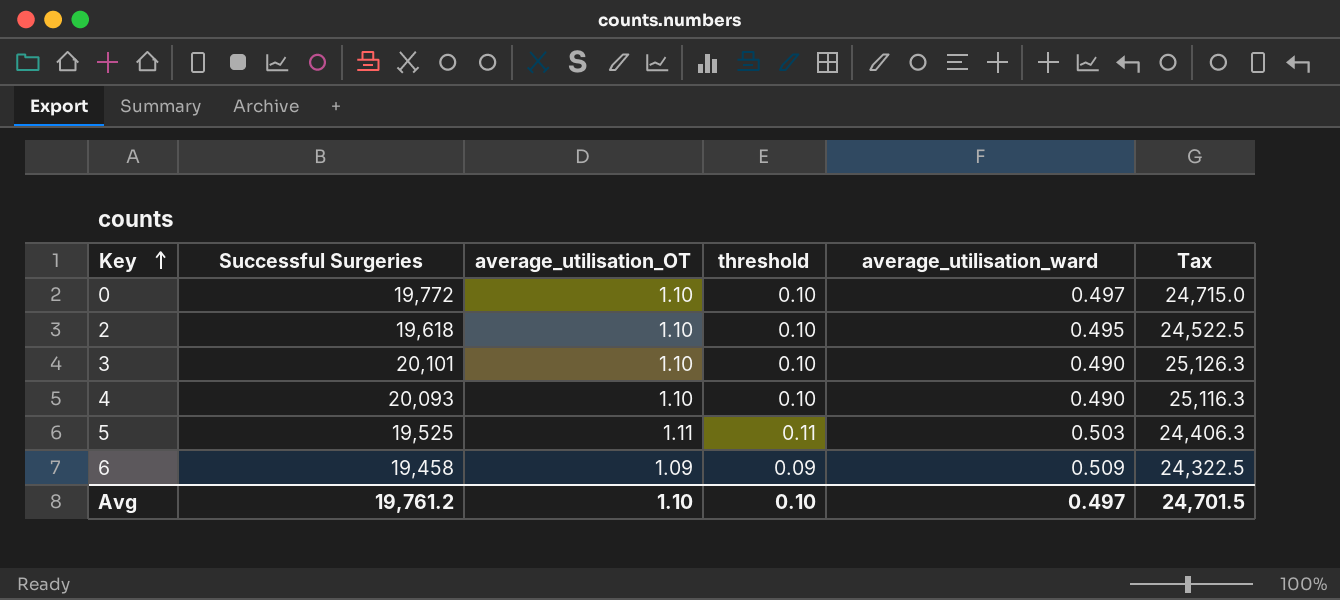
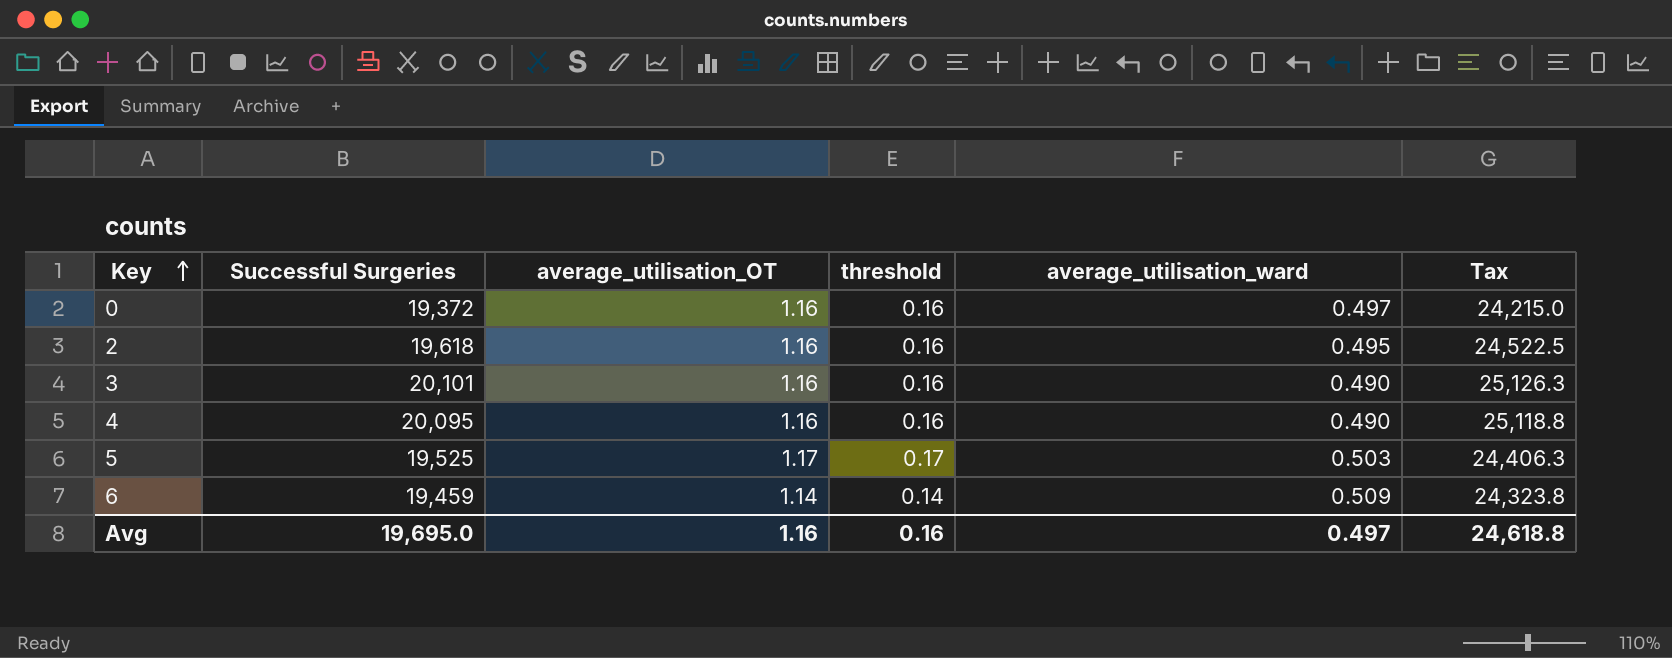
0 | Successful Surgeries: 19,772 -> 19,372
0 | average_utilisation_OT: 1.10 -> 1.16
0 | threshold: 0.10 -> 0.16
0 | Tax: 24,715.0 -> 24,215.0
2 | average_utilisation_OT: 1.10 -> 1.16
2 | threshold: 0.10 -> 0.16
3 | average_utilisation_OT: 1.10 -> 1.16
3 | threshold: 0.10 -> 0.16
4 | Successful Surgeries: 20,093 -> 20,095
4 | average_utilisation_OT: 1.10 -> 1.16
4 | threshold: 0.10 -> 0.16
4 | Tax: 25,116.3 -> 25,118.8
5 | average_utilisation_OT: 1.11 -> 1.17
5 | threshold: 0.11 -> 0.17
6 | Successful Surgeries: 19,458 -> 19,459
6 | average_utilisation_OT: 1.09 -> 1.14
6 | threshold: 0.09 -> 0.14
6 | Tax: 24,322.5 -> 24,323.8
Avg | Successful Surgeries: 19,761.2 -> 19,695.0
Avg | average_utilisation_OT: 1.10 -> 1.16
Avg | threshold: 0.10 -> 0.16
Avg | Tax: 24,701.5 -> 24,618.8

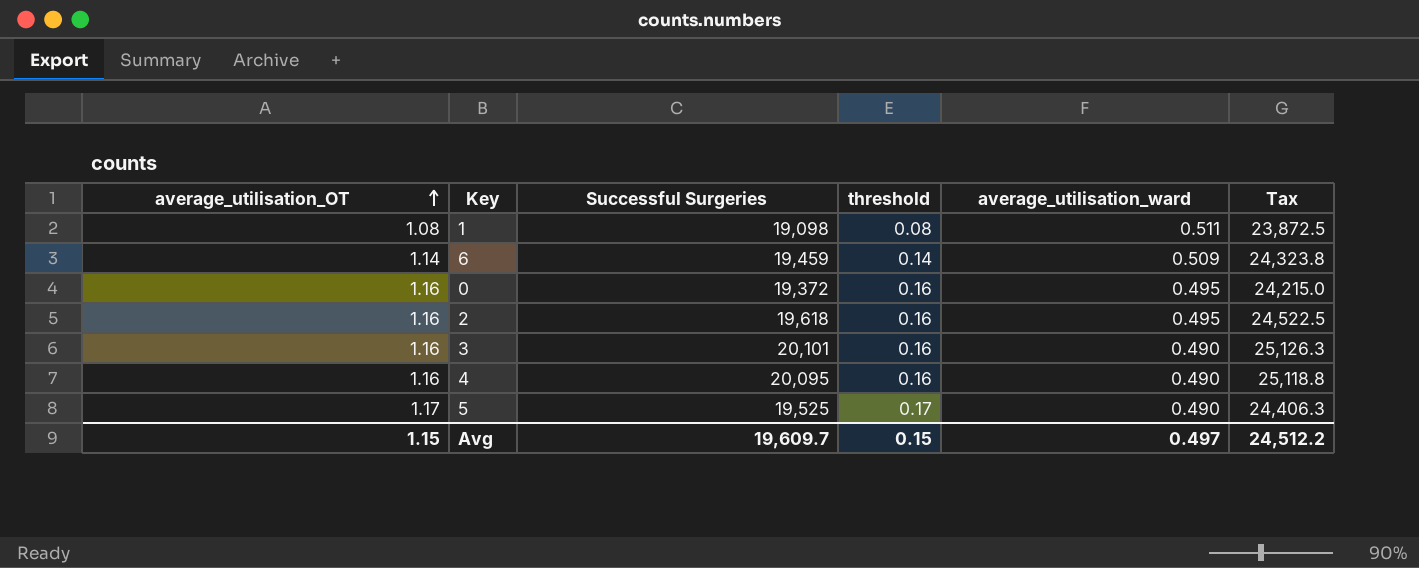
row order: Key ascending -> average_utilisation_OT ascending
column average_utilisation_OT | position: 3 -> 1
row 1: none -> 1.08 | 19,098 | 0.08 | 0.511 | 23,872.5
0 | average_utilisation_ward: 0.497 -> 0.495
5 | average_utilisation_ward: 0.503 -> 0.490
Avg | average_utilisation_OT: 1.16 -> 1.15
Avg | Successful Surgeries: 19,695.0 -> 19,609.7
Avg | threshold: 0.16 -> 0.15
Avg | Tax: 24,618.8 -> 24,512.2

